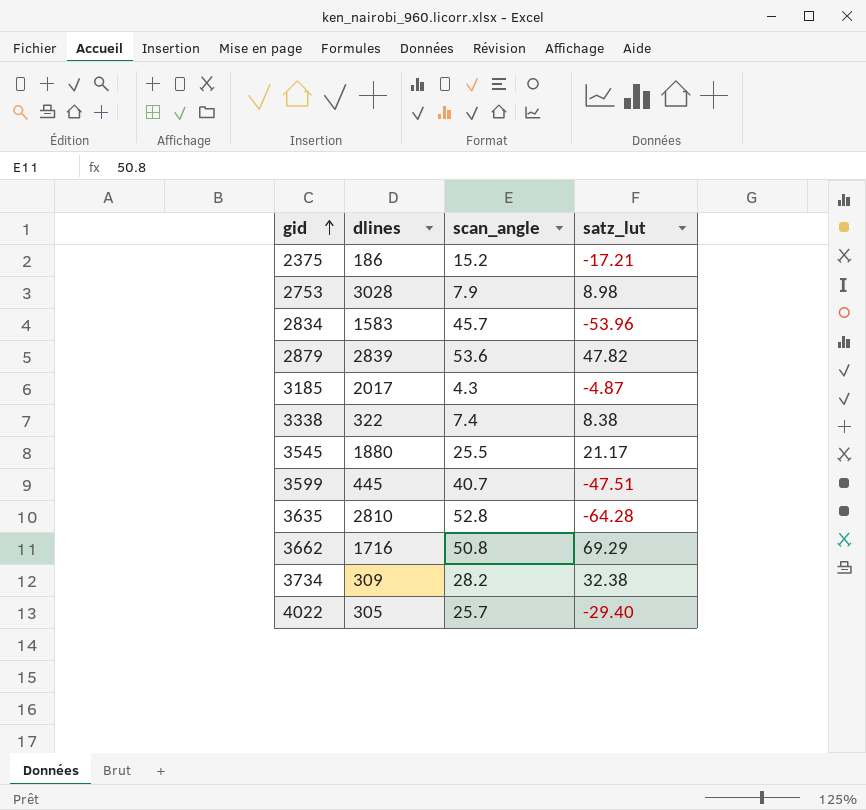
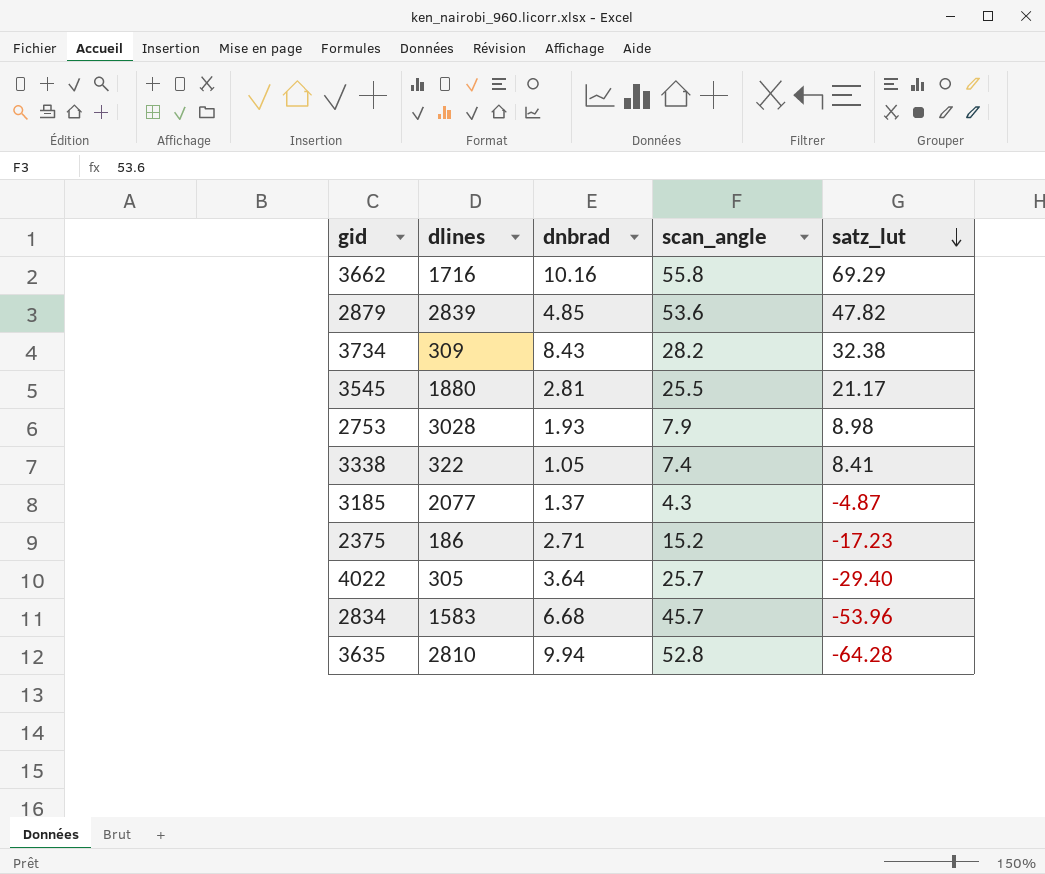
row order: gid ascending -> satz_lut descending
column dnbrad | position: none -> 3
row 3599: 445 | 40.7 | -47.51 -> none
3662 | scan_angle: 50.8 -> 55.8
3338 | satz_lut: 8.38 -> 8.41
3185 | dlines: 2017 -> 2077
2375 | satz_lut: -17.21 -> -17.23

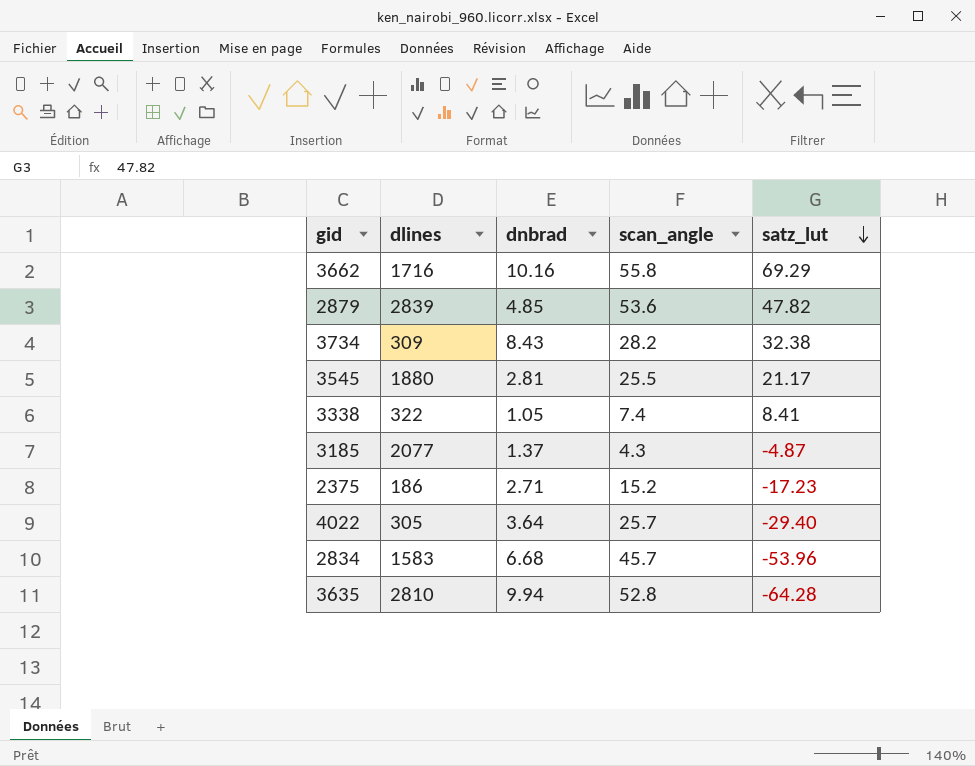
row 2753: 3028 | 1.93 | 7.9 | 8.98 -> none

